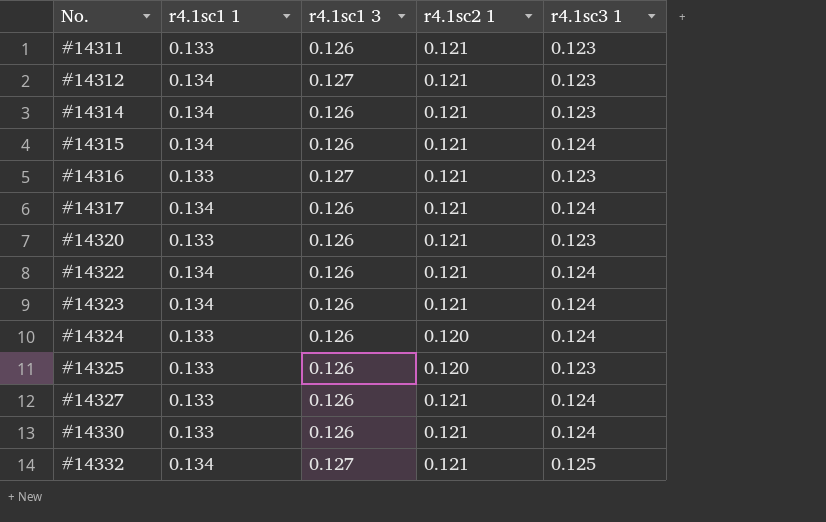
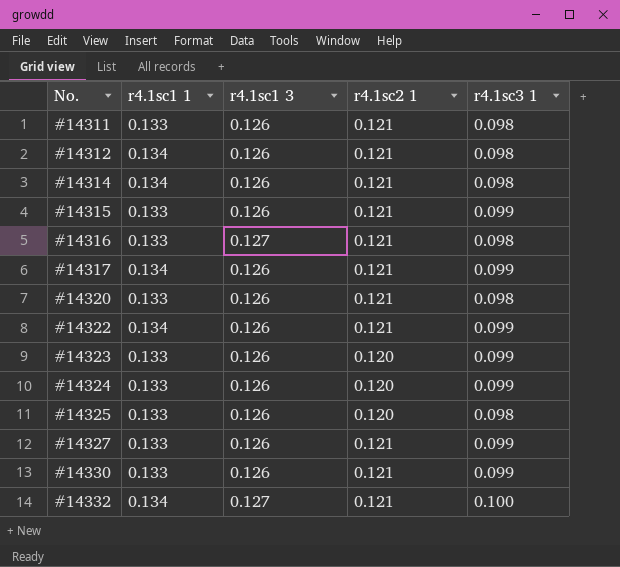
#14311 | r4.1sc3 1: 0.123 -> 0.098
#14312 | r4.1sc1 3: 0.127 -> 0.126
#14312 | r4.1sc3 1: 0.123 -> 0.098
#14314 | r4.1sc3 1: 0.123 -> 0.098
#14315 | r4.1sc1 1: 0.134 -> 0.133
#14315 | r4.1sc3 1: 0.124 -> 0.099
#14316 | r4.1sc3 1: 0.123 -> 0.098
#14317 | r4.1sc3 1: 0.124 -> 0.099
#14320 | r4.1sc3 1: 0.123 -> 0.098
#14322 | r4.1sc3 1: 0.124 -> 0.099
#14323 | r4.1sc1 1: 0.134 -> 0.133
#14323 | r4.1sc2 1: 0.121 -> 0.120
#14323 | r4.1sc3 1: 0.124 -> 0.099
#14324 | r4.1sc3 1: 0.124 -> 0.099
#14325 | r4.1sc3 1: 0.123 -> 0.098
#14327 | r4.1sc3 1: 0.124 -> 0.099
#14330 | r4.1sc3 1: 0.124 -> 0.099
#14332 | r4.1sc3 1: 0.125 -> 0.100

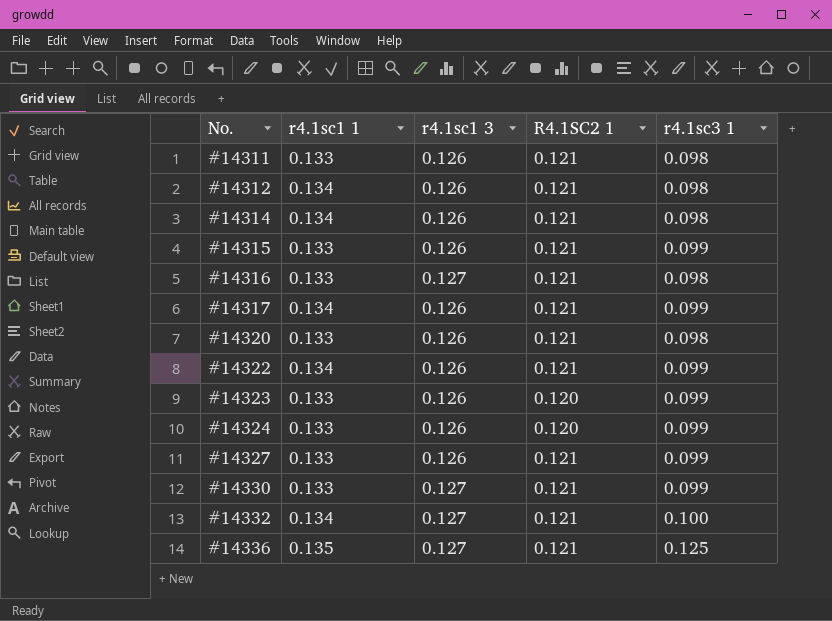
column name: r4.1sc2 1 -> R4.1SC2 1
row #14325: 0.133 | 0.126 | 0.120 | 0.098 -> none
#14330 | r4.1sc1 3: 0.126 -> 0.127
row #14336: none -> 0.135 | 0.127 | 0.121 | 0.125

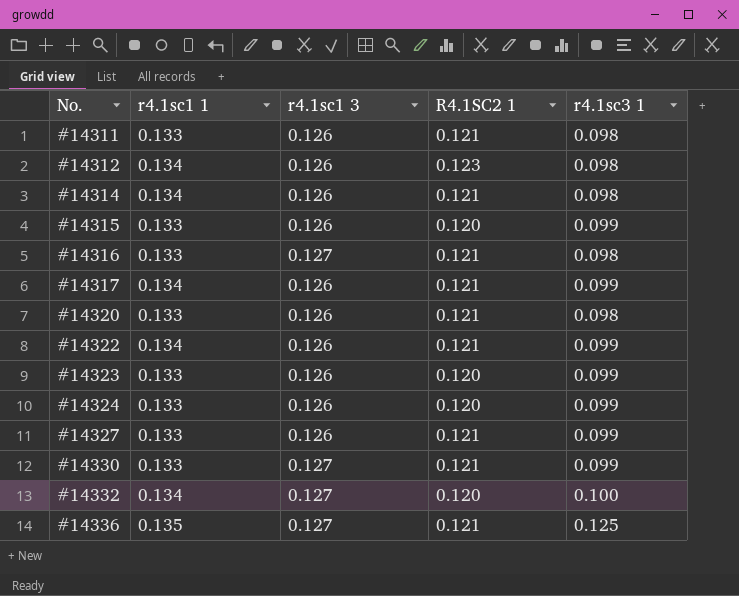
#14312 | R4.1SC2 1: 0.121 -> 0.123
#14315 | R4.1SC2 1: 0.121 -> 0.120
#14332 | R4.1SC2 1: 0.121 -> 0.120

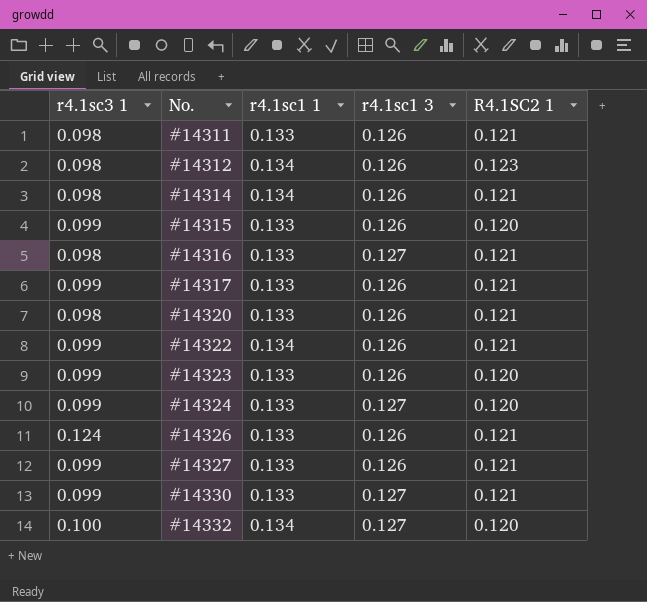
column r4.1sc3 1 | position: 5 -> 1
row #14336: 0.135 | 0.127 | 0.121 | 0.125 -> none
#14317 | r4.1sc1 1: 0.134 -> 0.133
#14324 | r4.1sc1 3: 0.126 -> 0.127
row #14326: none -> 0.124 | 0.133 | 0.126 | 0.121

